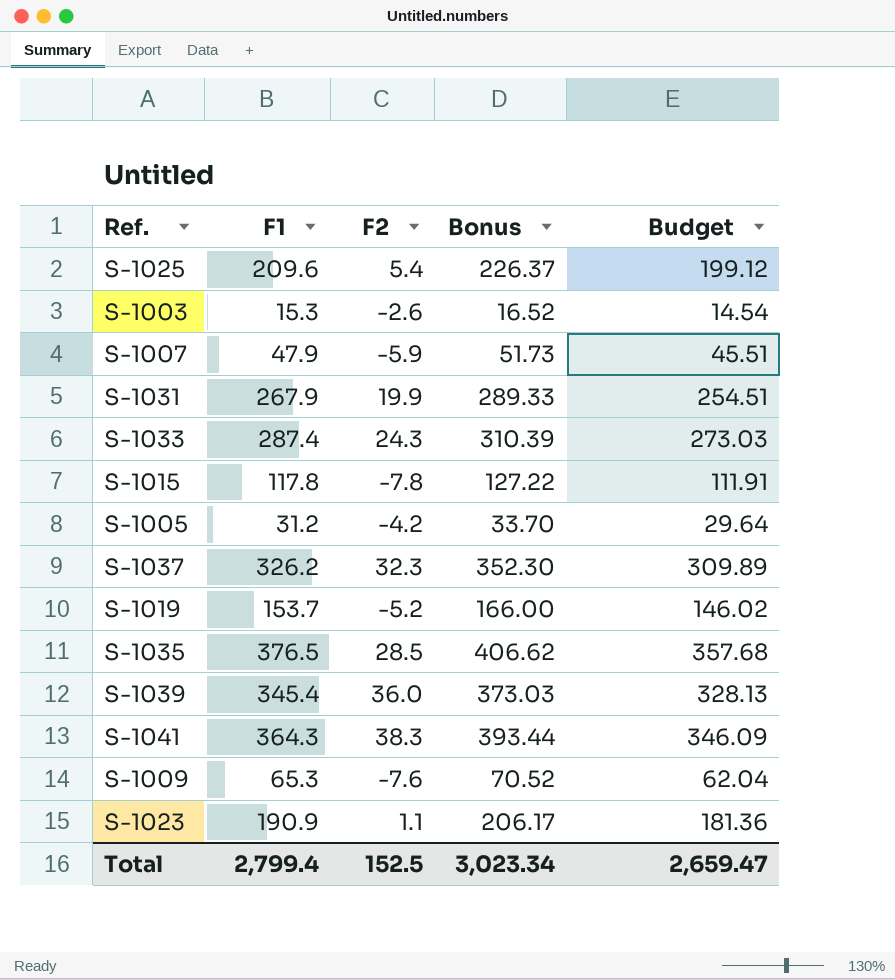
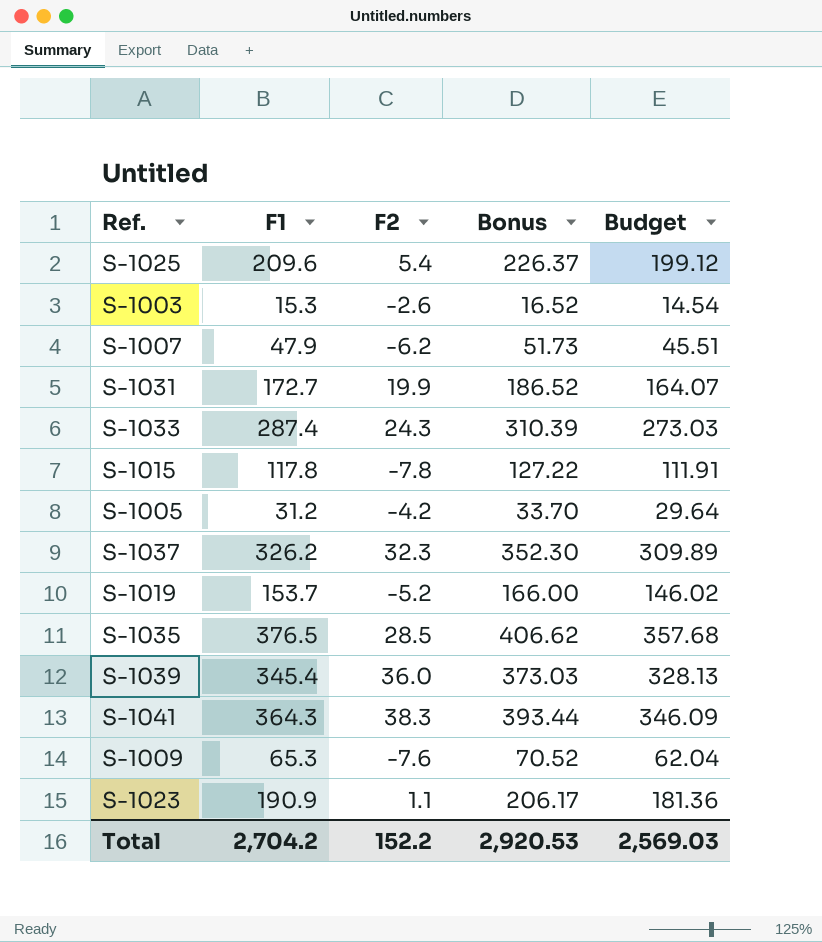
S-1007 | F2: -5.9 -> -6.2
S-1031 | F1: 267.9 -> 172.7
S-1031 | Bonus: 289.33 -> 186.52
S-1031 | Budget: 254.51 -> 164.07
Total | F1: 2,799.4 -> 2,704.2
Total | F2: 152.5 -> 152.2
Total | Bonus: 3,023.34 -> 2,920.53
Total | Budget: 2,659.47 -> 2,569.03

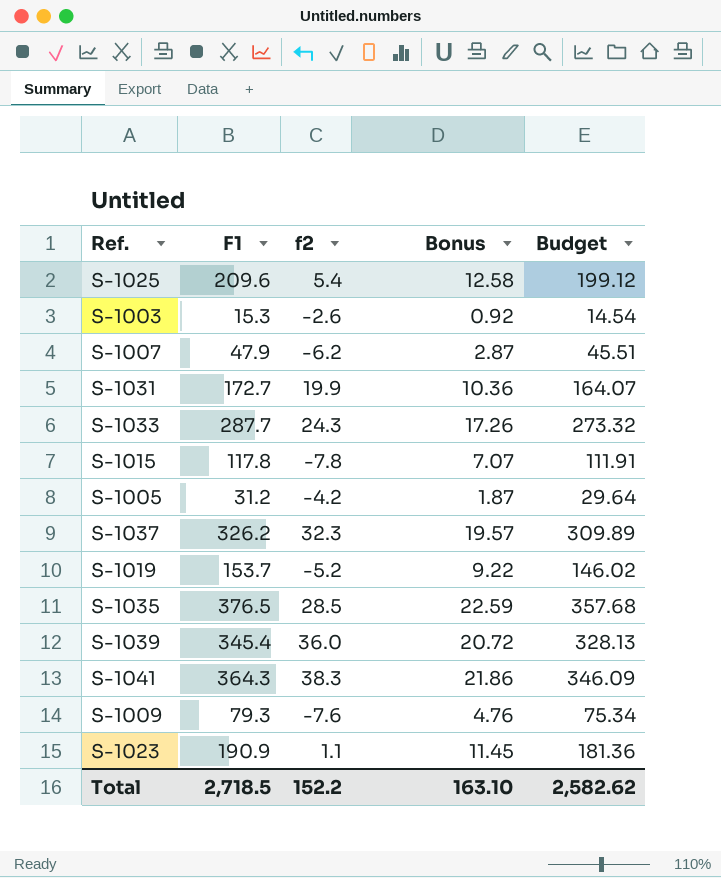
column name: F2 -> f2
column Bonus | formula: [F1] * 1.08 -> [F1] * 0.06
S-1033 | F1: 287.4 -> 287.7
S-1033 | Budget: 273.03 -> 273.32
S-1009 | F1: 65.3 -> 79.3
S-1009 | Budget: 62.04 -> 75.34
Total | F1: 2,704.2 -> 2,718.5
Total | Bonus: 2,920.53 -> 163.10
Total | Budget: 2,569.03 -> 2,582.62

